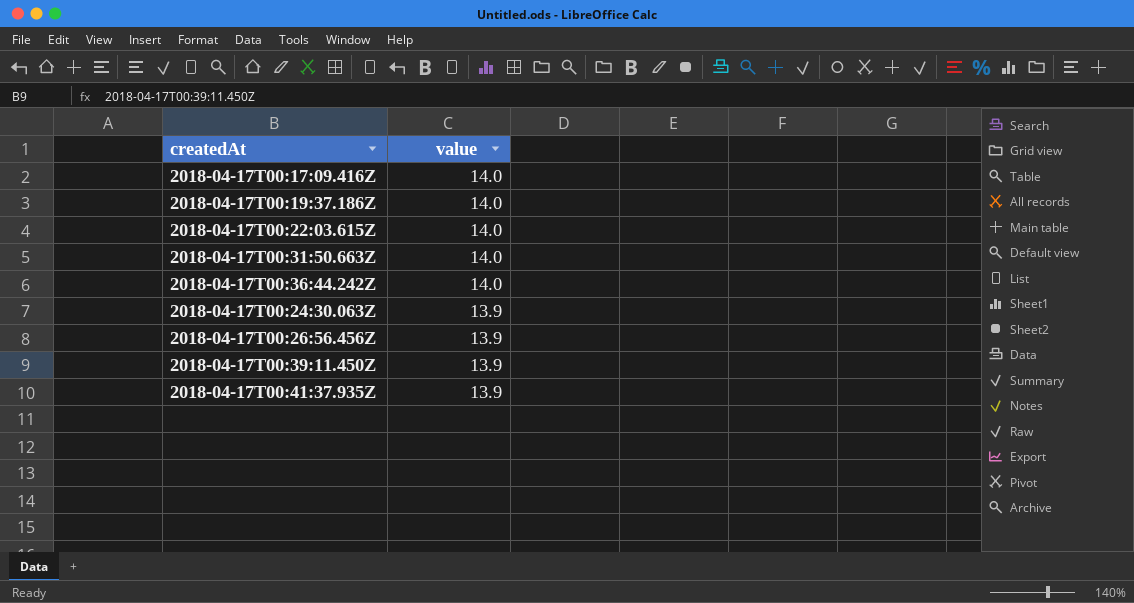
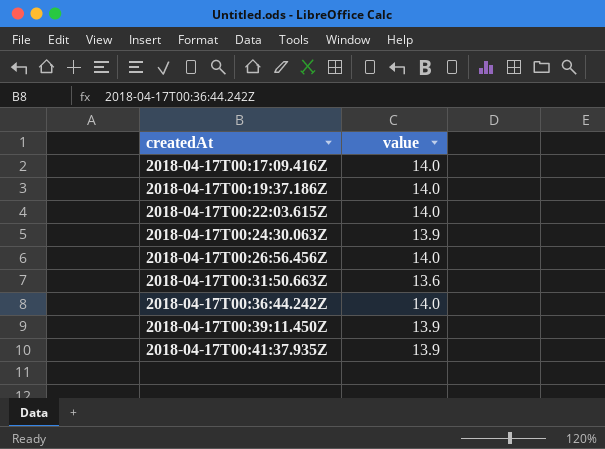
row order: value descending -> createdAt ascending
2018-04-17T00:26:56.456Z | value: 13.9 -> 14.0
2018-04-17T00:31:50.663Z | value: 14.0 -> 13.6

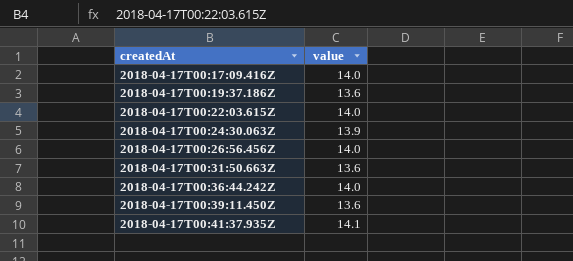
2018-04-17T00:19:37.186Z | value: 14.0 -> 13.6
2018-04-17T00:39:11.450Z | value: 13.9 -> 13.6
2018-04-17T00:41:37.935Z | value: 13.9 -> 14.1

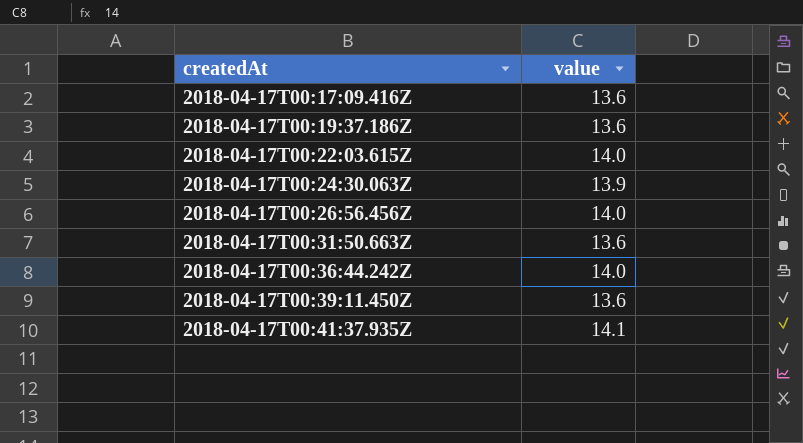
2018-04-17T00:17:09.416Z | value: 14.0 -> 13.6

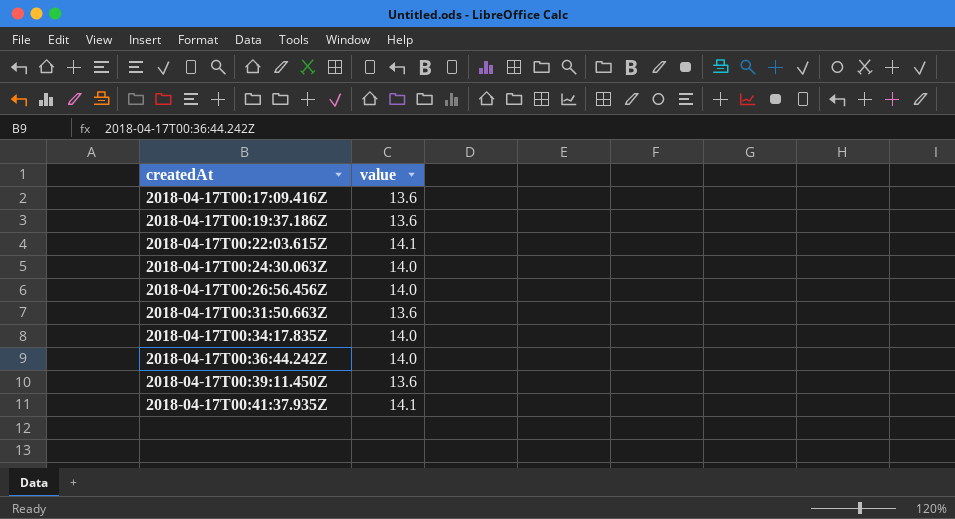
2018-04-17T00:22:03.615Z | value: 14.0 -> 14.1
2018-04-17T00:24:30.063Z | value: 13.9 -> 14.0
row 2018-04-17T00:34:17.835Z: none -> 14.0

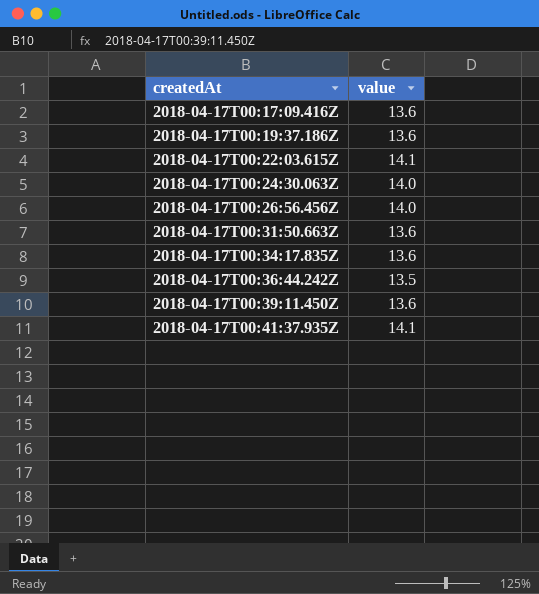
2018-04-17T00:34:17.835Z | value: 14.0 -> 13.6
2018-04-17T00:36:44.242Z | value: 14.0 -> 13.5

